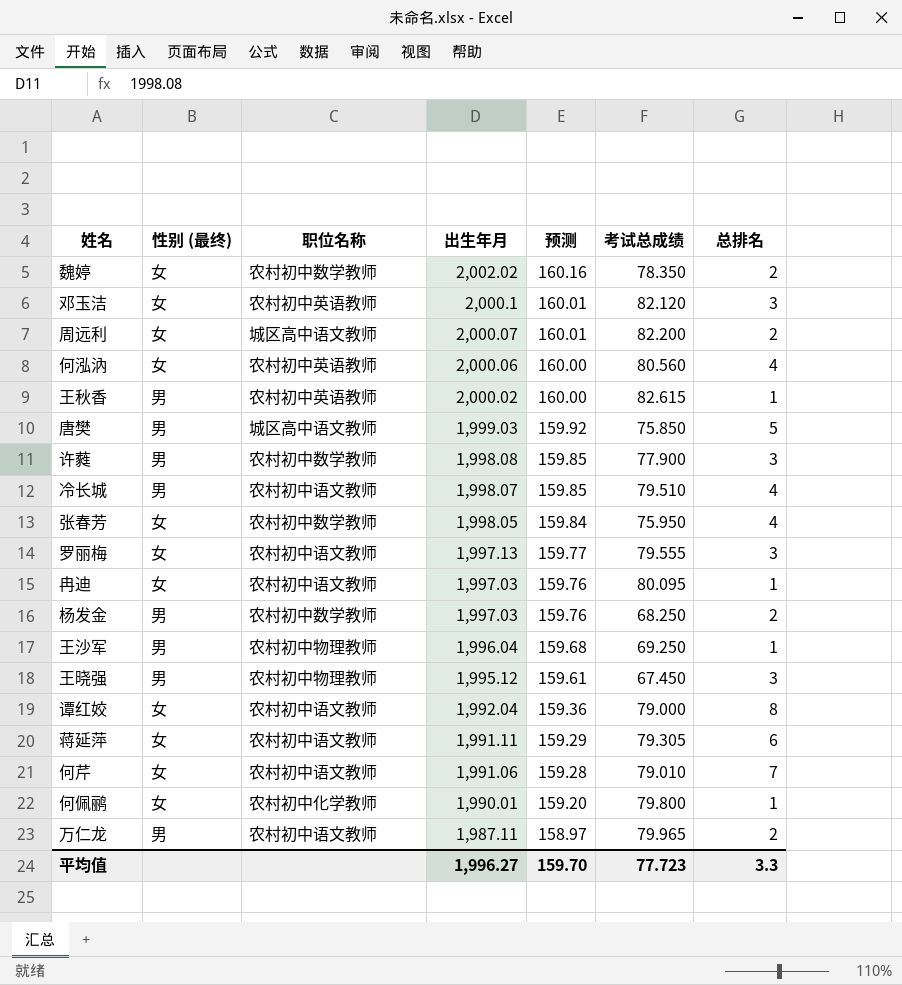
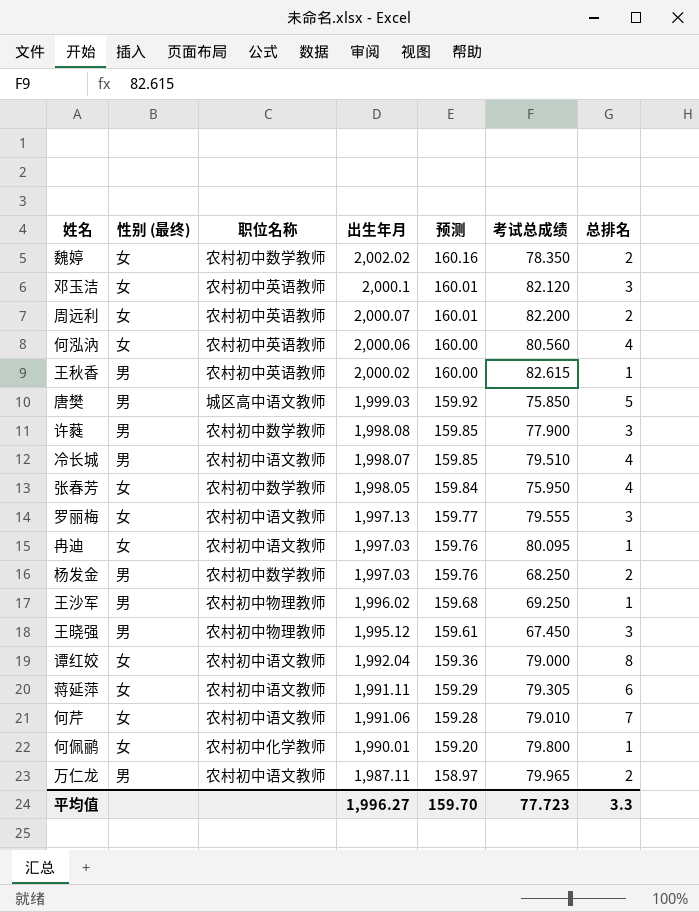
周远利 | 职位名称: 城区高中语文教师 -> 农村初中英语教师
王沙军 | 出生年月: 1,996.04 -> 1,996.02

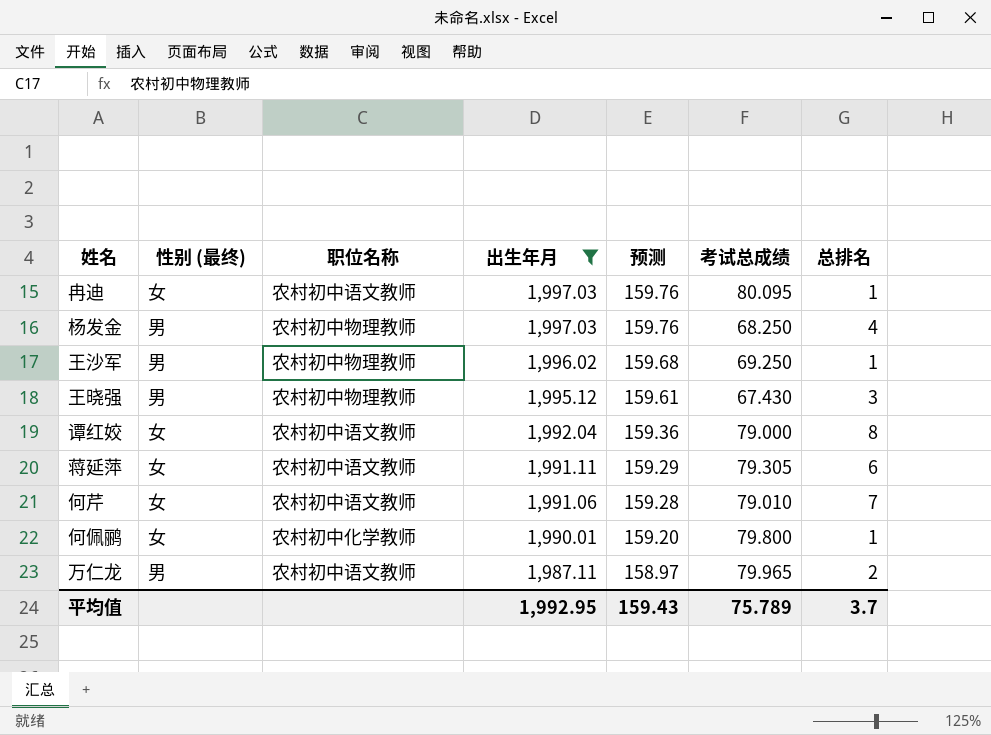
filter: none -> 出生年月 <= 1,997.03
杨发金 | 职位名称: 农村初中数学教师 -> 农村初中物理教师
杨发金 | 总排名: 2 -> 4
王晓强 | 考试总成绩: 67.450 -> 67.430
平均值 | 出生年月: 1,996.27 -> 1,992.95
平均值 | 预测: 159.70 -> 159.43
平均值 | 考试总成绩: 77.723 -> 75.789
平均值 | 总排名: 3.3 -> 3.7

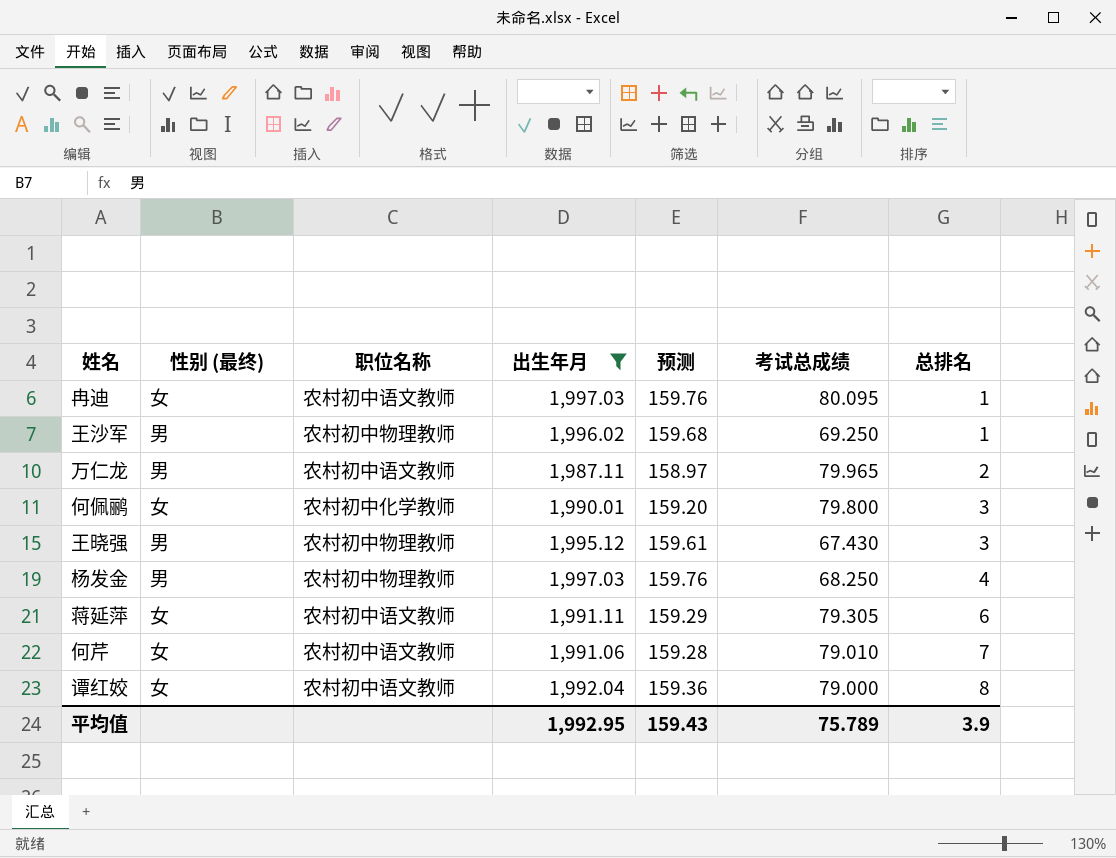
row order: 出生年月 descending -> 总排名 ascending
何佩鹂 | 总排名: 1 -> 3
平均值 | 总排名: 3.7 -> 3.9

